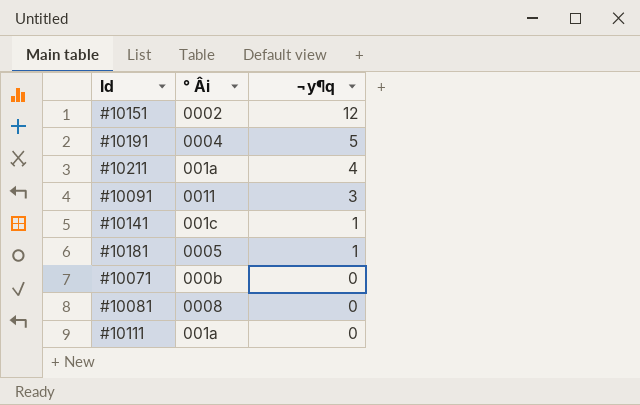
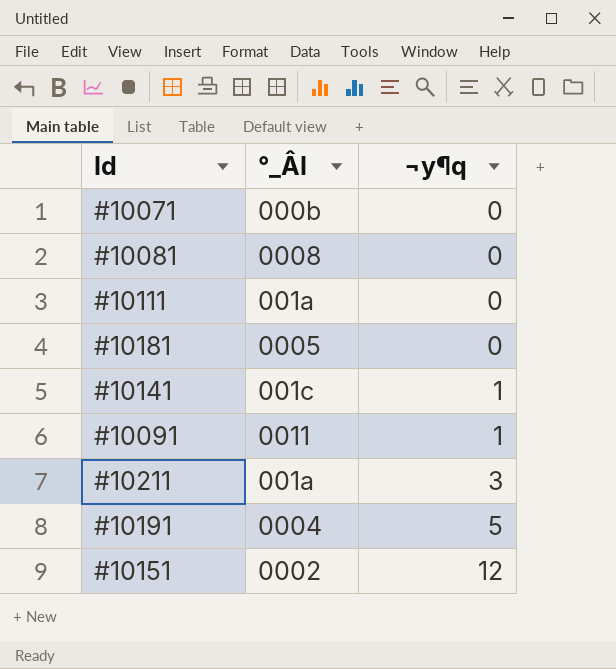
row order: ¬y¶q descending -> ¬y¶q ascending
column name: ° Âi -> °_ÂI
#10181 | ¬y¶q: 1 -> 0
#10091 | ¬y¶q: 3 -> 1
#10211 | ¬y¶q: 4 -> 3

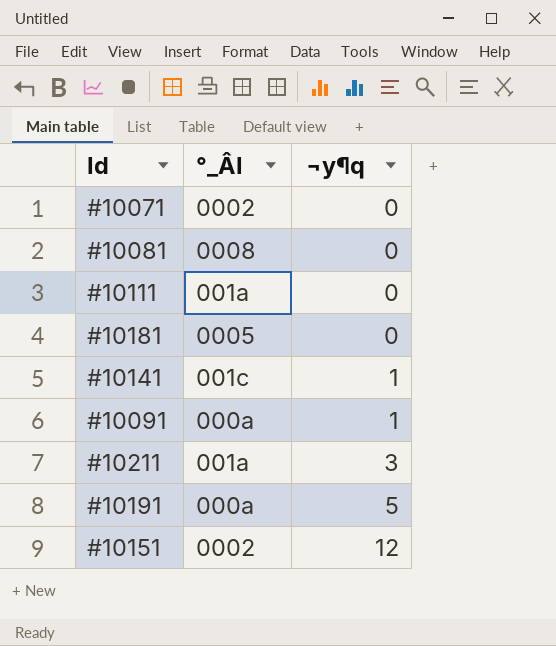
#10071 | °_ÂI: 000b -> 0002
#10091 | °_ÂI: 0011 -> 000a
#10191 | °_ÂI: 0004 -> 000a

